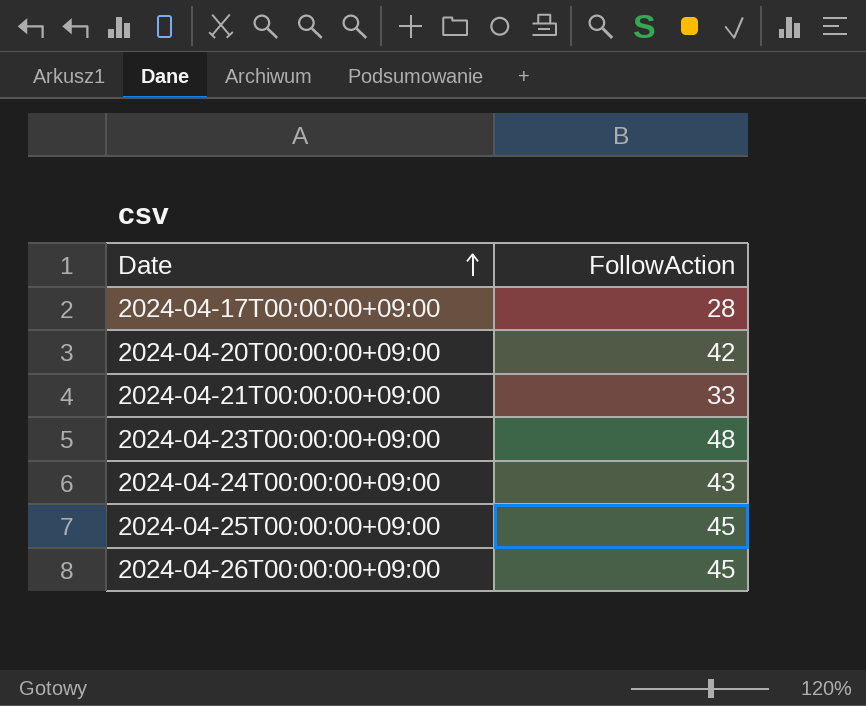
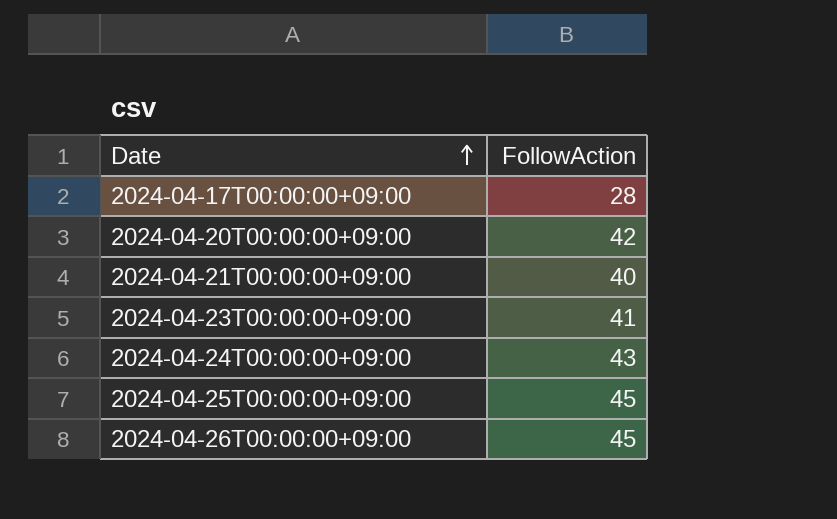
2024-04-21T00:00:00+09:00 | FollowAction: 33 -> 40
2024-04-23T00:00:00+09:00 | FollowAction: 48 -> 41

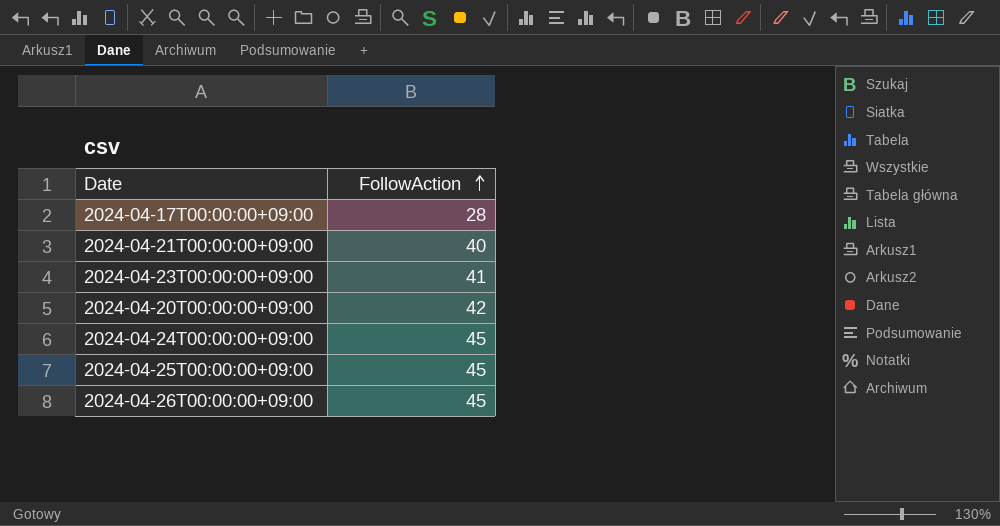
row order: Date ascending -> FollowAction ascending
2024-04-24T00:00:00+09:00 | FollowAction: 43 -> 45

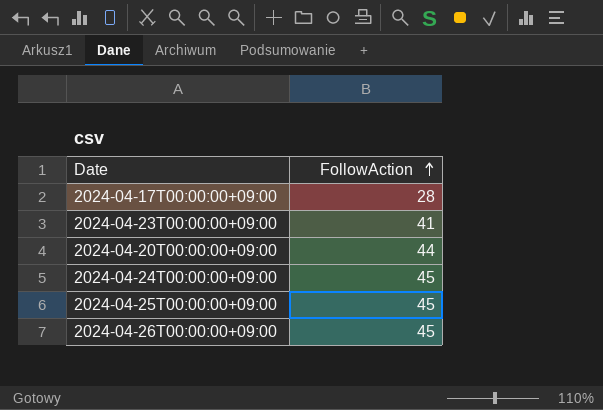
row 2024-04-21T00:00:00+09:00: 40 -> none
2024-04-20T00:00:00+09:00 | FollowAction: 42 -> 44

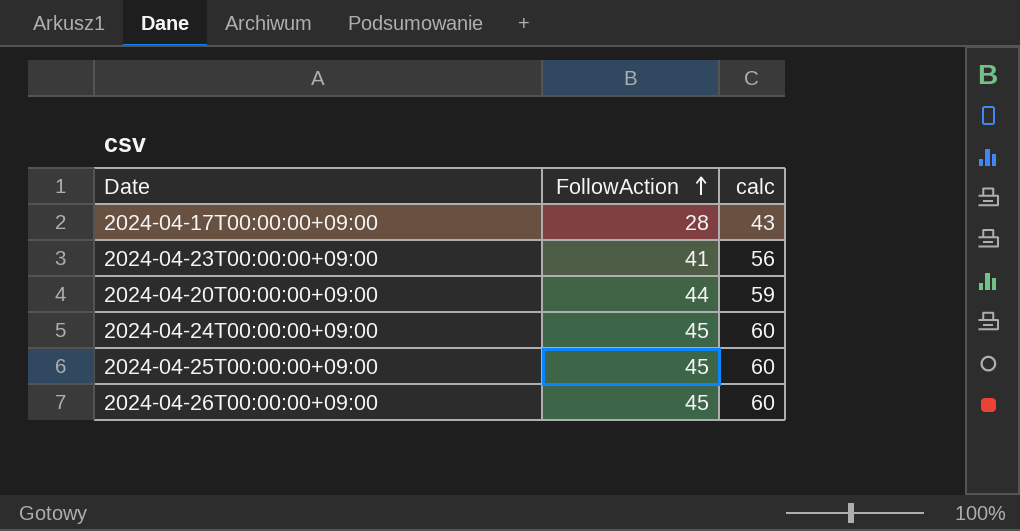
column calc | formula: none -> [FollowAction] + 15

